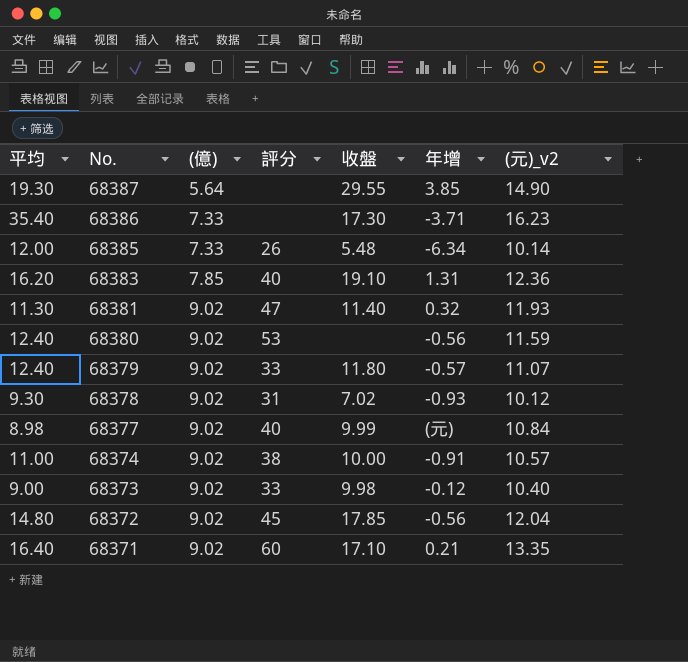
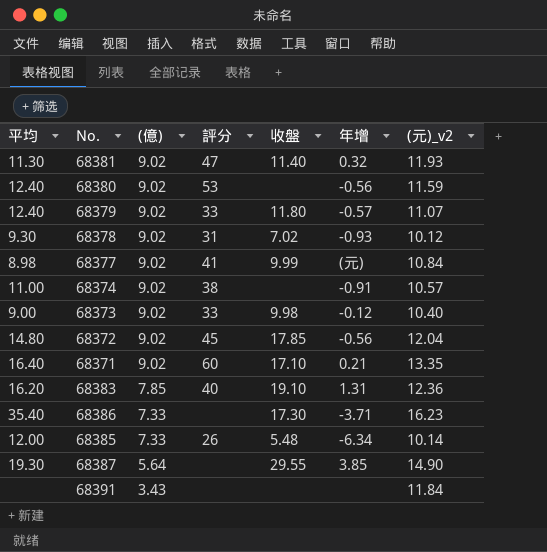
row order: No. descending -> (億) descending
68377 | 評分: 40 -> 41
68374 | 收盤: 10.00 -> none
row 68391: none -> none | 3.43 | none | none | none | 11.84

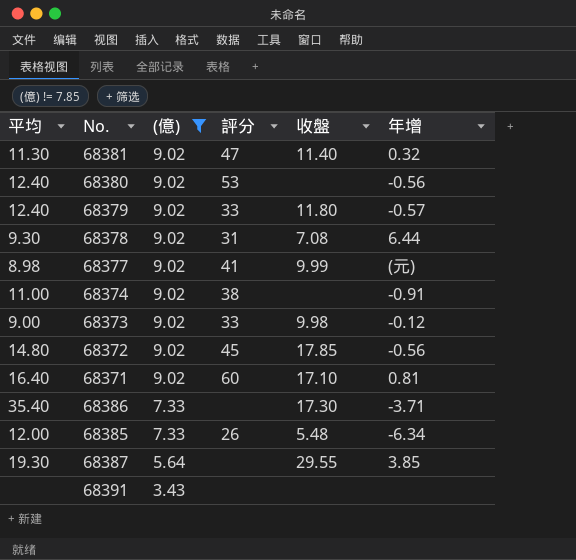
filter: none -> (億) != 7.85
column (元)_v2 | position: 7 -> none
68378 | 收盤: 7.02 -> 7.08
68378 | 年增: -0.93 -> 6.44
68371 | 年增: 0.21 -> 0.81

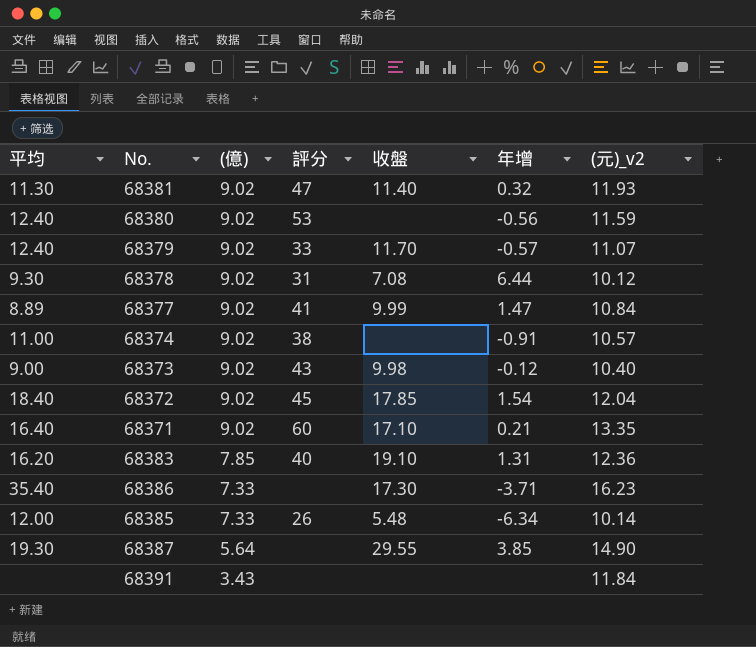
filter: (億) != 7.85 -> none
column (元)_v2 | position: none -> 7
68379 | 收盤: 11.80 -> 11.70
68377 | 平均: 8.98 -> 8.89
68377 | 年增: (元) -> 1.47
68373 | 評分: 33 -> 43
68372 | 平均: 14.80 -> 18.40
68372 | 年增: -0.56 -> 1.54
68371 | 年增: 0.81 -> 0.21

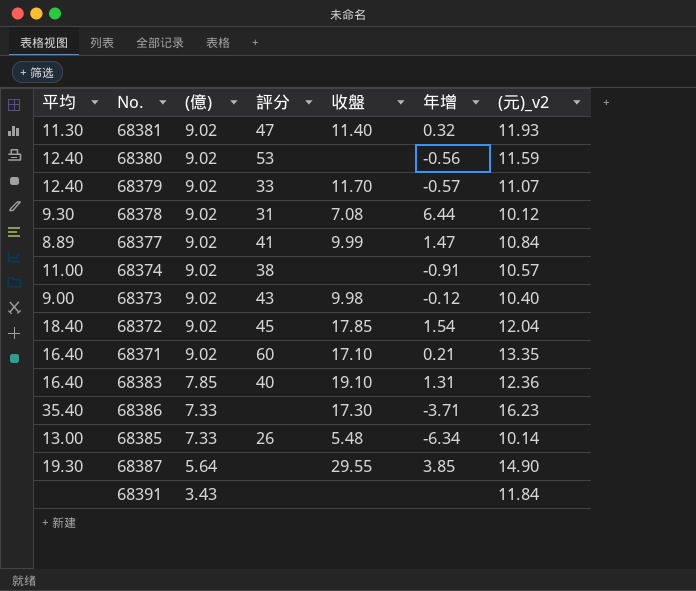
68383 | 平均: 16.20 -> 16.40
68385 | 平均: 12.00 -> 13.00

